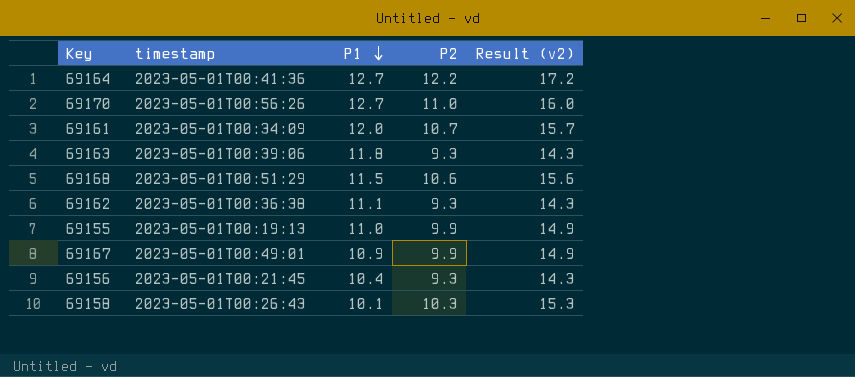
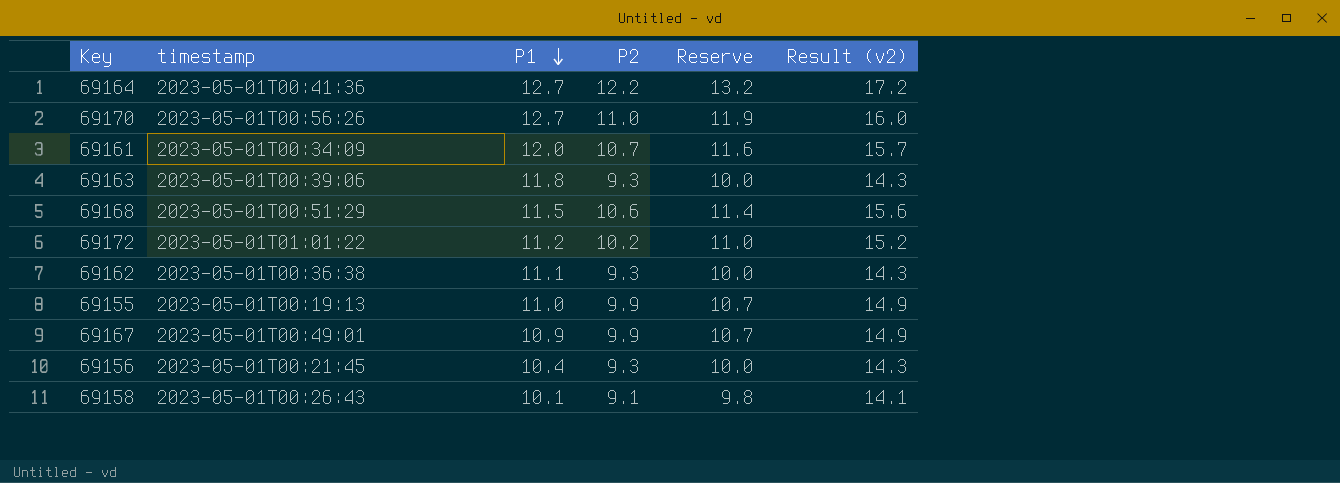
column Reserve | formula: none -> [P2] * 1.08
row 69172: none -> 2023-05-01T01:01:22 | 11.2 | 10.2 | 11.0 | 15.2
69158 | P2: 10.3 -> 9.1
69158 | Result (v2): 15.3 -> 14.1

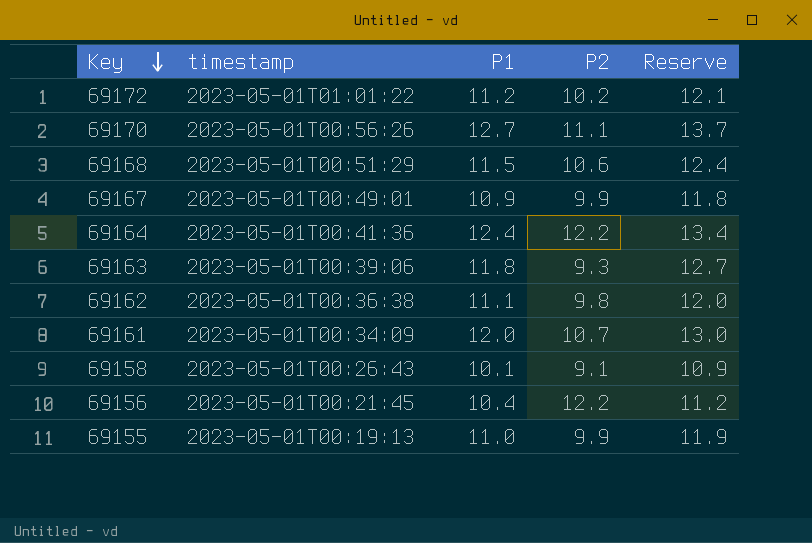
row order: P1 descending -> Key descending
column Result (v2) | formula: [P2] + 5 -> none
column Reserve | formula: [P2] * 1.08 -> [P1] * 1.08
69170 | P2: 11.0 -> 11.1
69164 | P1: 12.7 -> 12.4
69162 | P2: 9.3 -> 9.8
69156 | P2: 9.3 -> 12.2

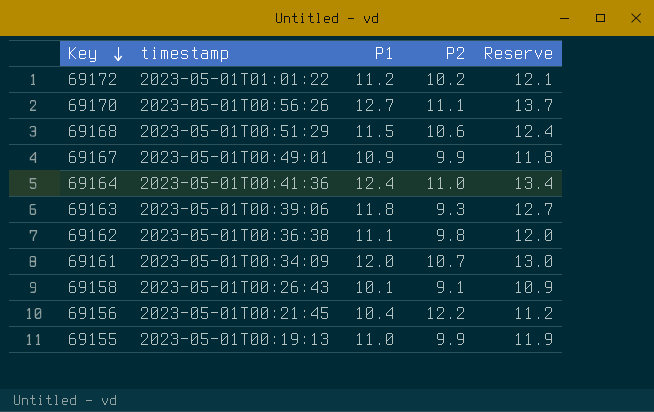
69164 | P2: 12.2 -> 11.0

